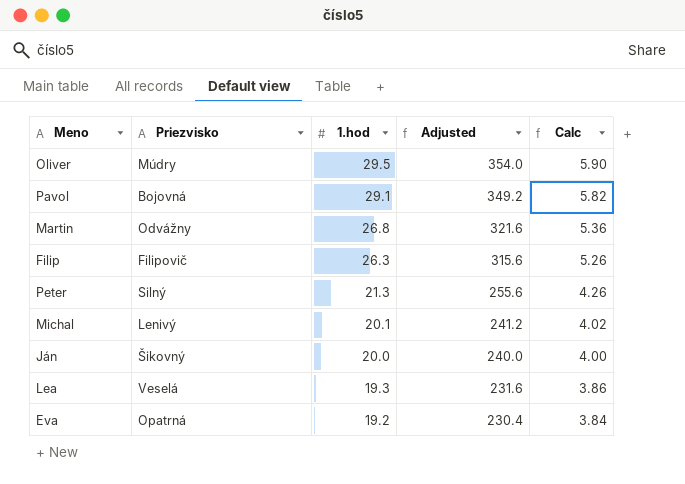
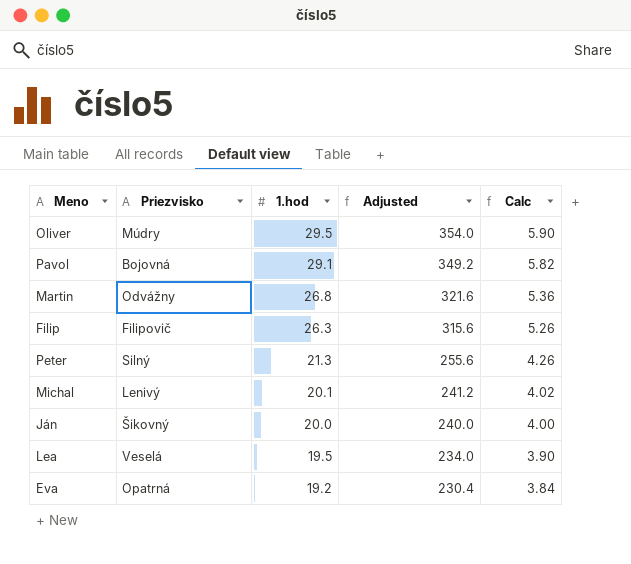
Lea | 1.hod: 19.3 -> 19.5
Lea | Adjusted: 231.6 -> 234.0
Lea | Calc: 3.86 -> 3.90

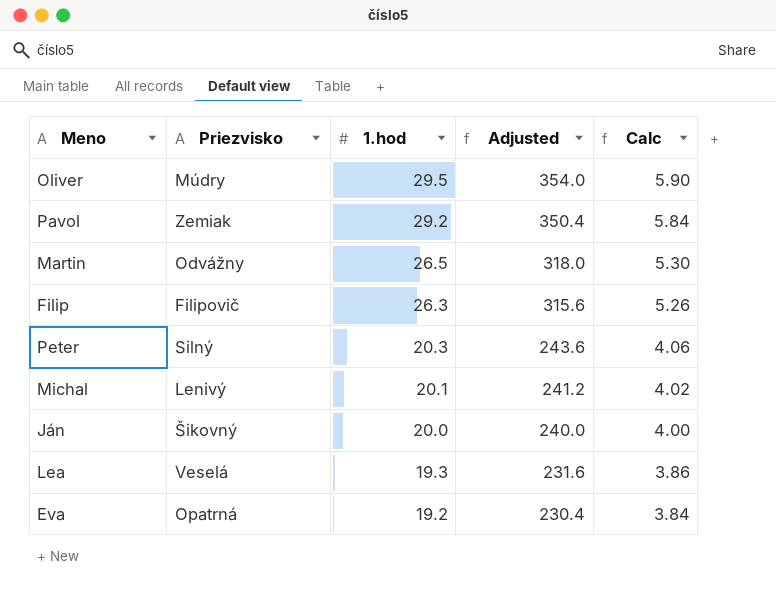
Pavol | Priezvisko: Bojovná -> Zemiak
Pavol | 1.hod: 29.1 -> 29.2
Pavol | Adjusted: 349.2 -> 350.4
Pavol | Calc: 5.82 -> 5.84
Martin | 1.hod: 26.8 -> 26.5
Martin | Adjusted: 321.6 -> 318.0
Martin | Calc: 5.36 -> 5.30
Peter | 1.hod: 21.3 -> 20.3
Peter | Adjusted: 255.6 -> 243.6
Peter | Calc: 4.26 -> 4.06
Lea | 1.hod: 19.5 -> 19.3
Lea | Adjusted: 234.0 -> 231.6
Lea | Calc: 3.90 -> 3.86

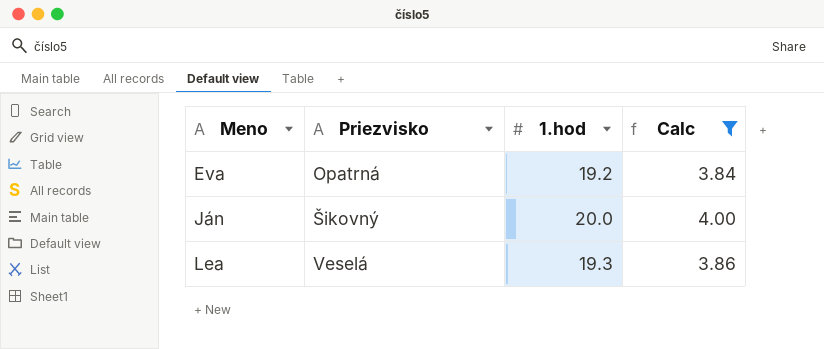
filter: none -> Calc <= 4.00
row order: 1.hod descending -> Meno ascending
column Adjusted | formula: [1.hod] * 12 -> none

